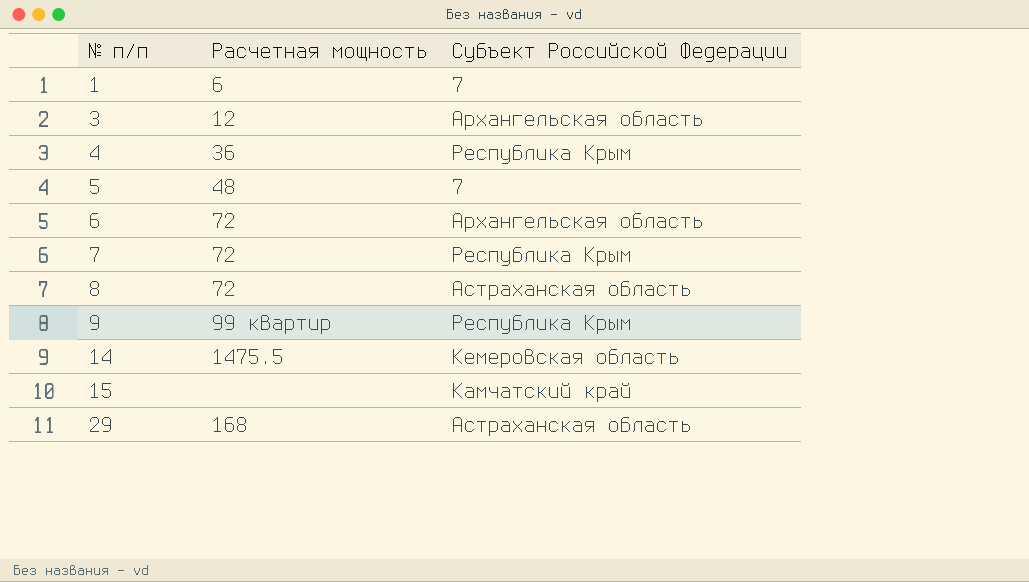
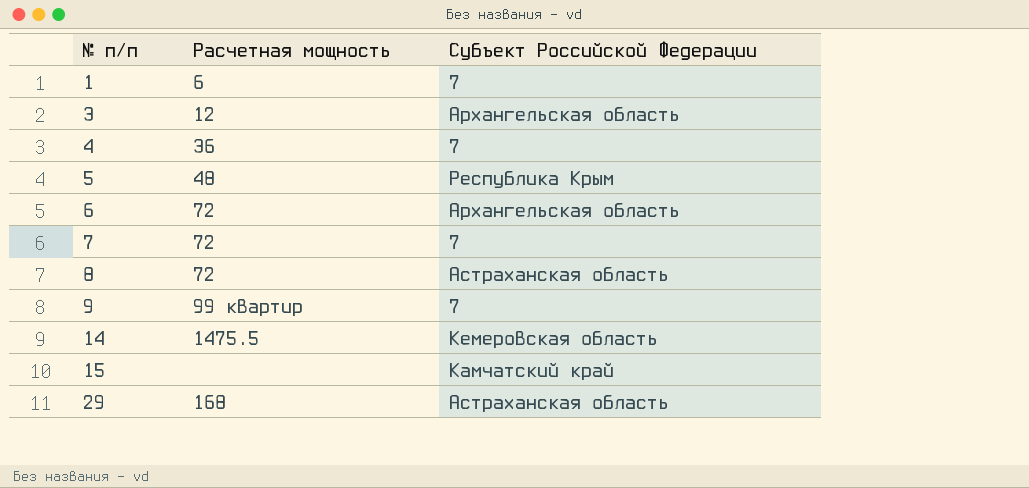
4 | Субъект Российской Федерации: Республика Крым -> 7
5 | Субъект Российской Федерации: 7 -> Республика Крым
7 | Субъект Российской Федерации: Республика Крым -> 7
9 | Субъект Российской Федерации: Республика Крым -> 7

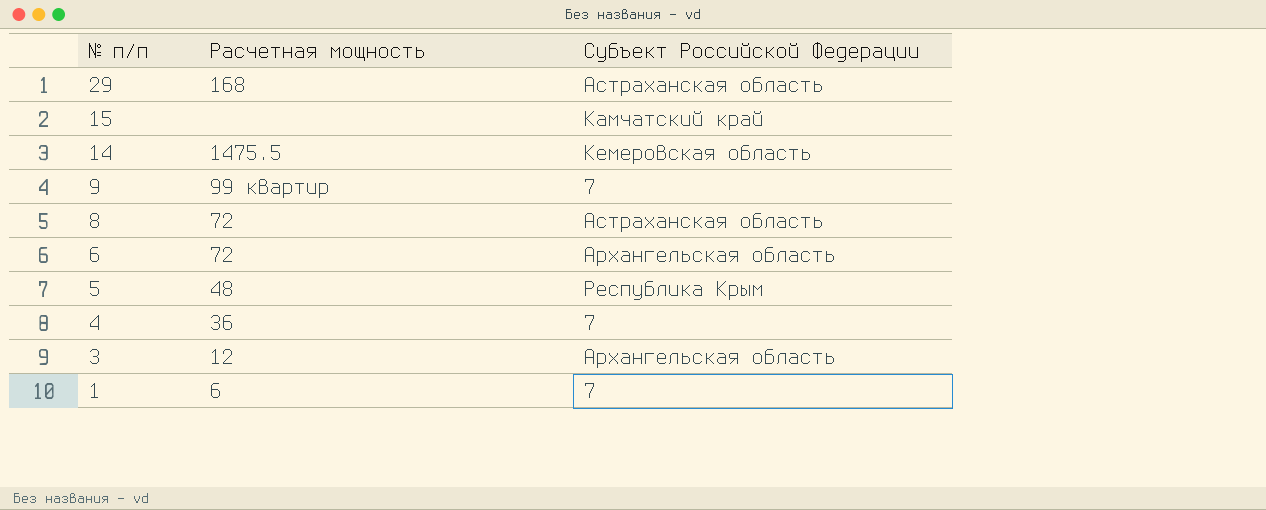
row order: № п/п ascending -> № п/п descending
row 7: 72 | 7 -> none

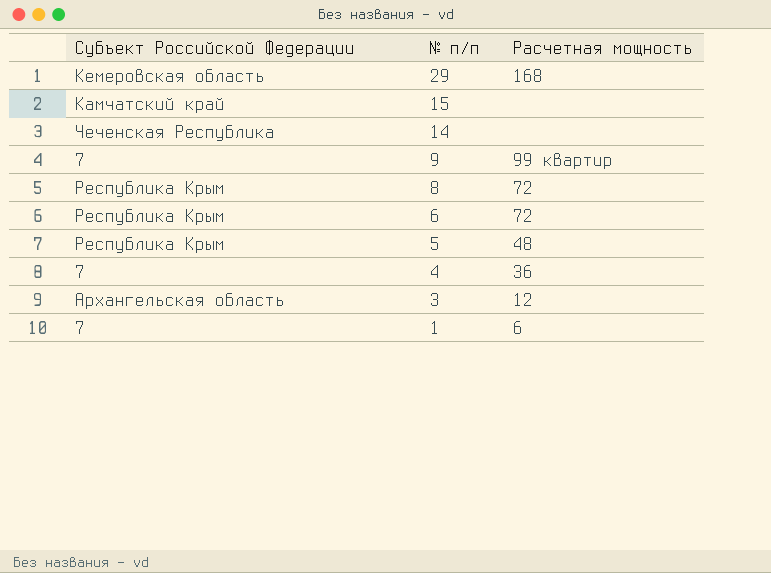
column Субъект Российской Федерации | position: 3 -> 1
29 | Субъект Российской Федерации: Астраханская область -> Кемеровская область
14 | Субъект Российской Федерации: Кемеровская область -> Чеченская Республика
14 | Расчетная мощность: 1475.5 -> none
8 | Субъект Российской Федерации: Астраханская область -> Республика Крым
6 | Субъект Российской Федерации: Архангельская область -> Республика Крым

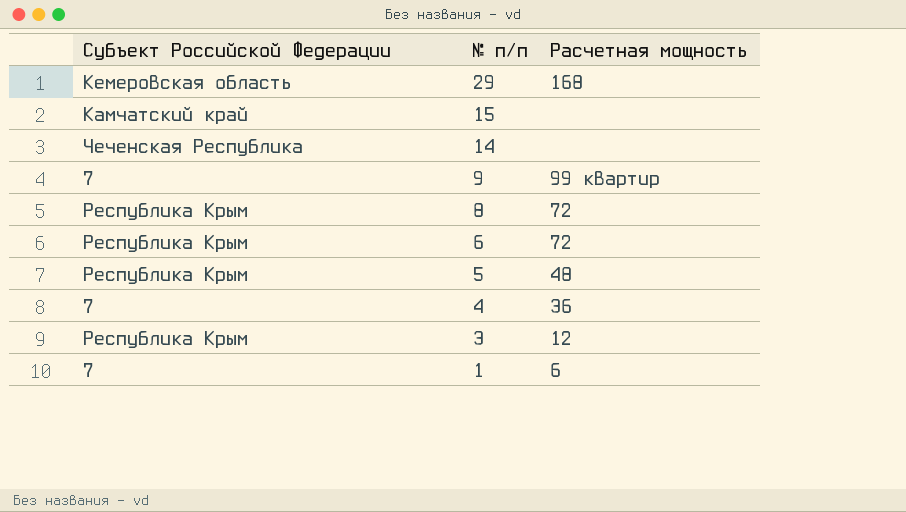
3 | Субъект Российской Федерации: Архангельская область -> Республика Крым

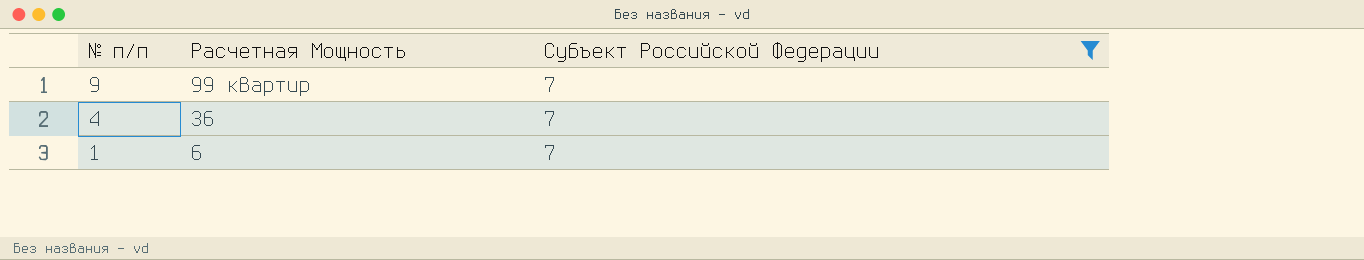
filter: none -> Субъект Российской Федерации = 7
column name: Расчетная мощность -> Расчетная Мощность
column Субъект Российской Федерации | position: 1 -> 3

